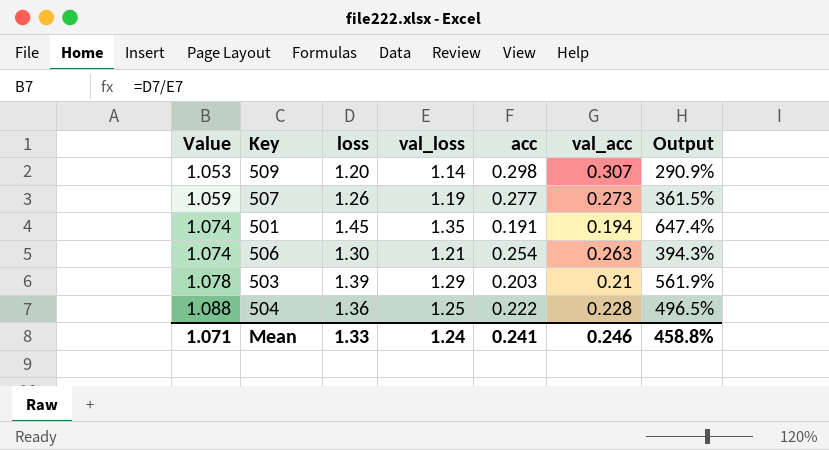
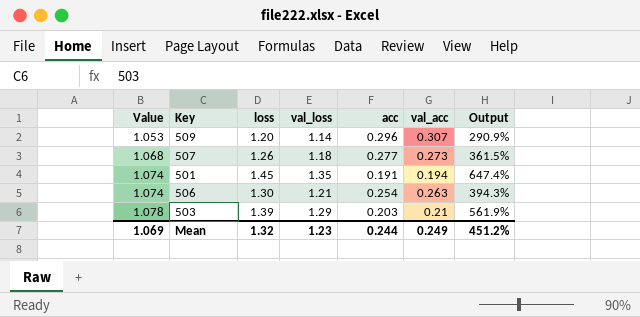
row 504: 1.088 | 1.36 | 1.25 | 0.222 | 0.228 | 496.5% -> none
509 | acc: 0.298 -> 0.296
507 | Value: 1.059 -> 1.068
507 | val_loss: 1.19 -> 1.18
Mean | Value: 1.071 -> 1.069
Mean | loss: 1.33 -> 1.32
Mean | val_loss: 1.24 -> 1.23
Mean | acc: 0.241 -> 0.244
Mean | val_acc: 0.246 -> 0.249
Mean | Output: 458.8% -> 451.2%

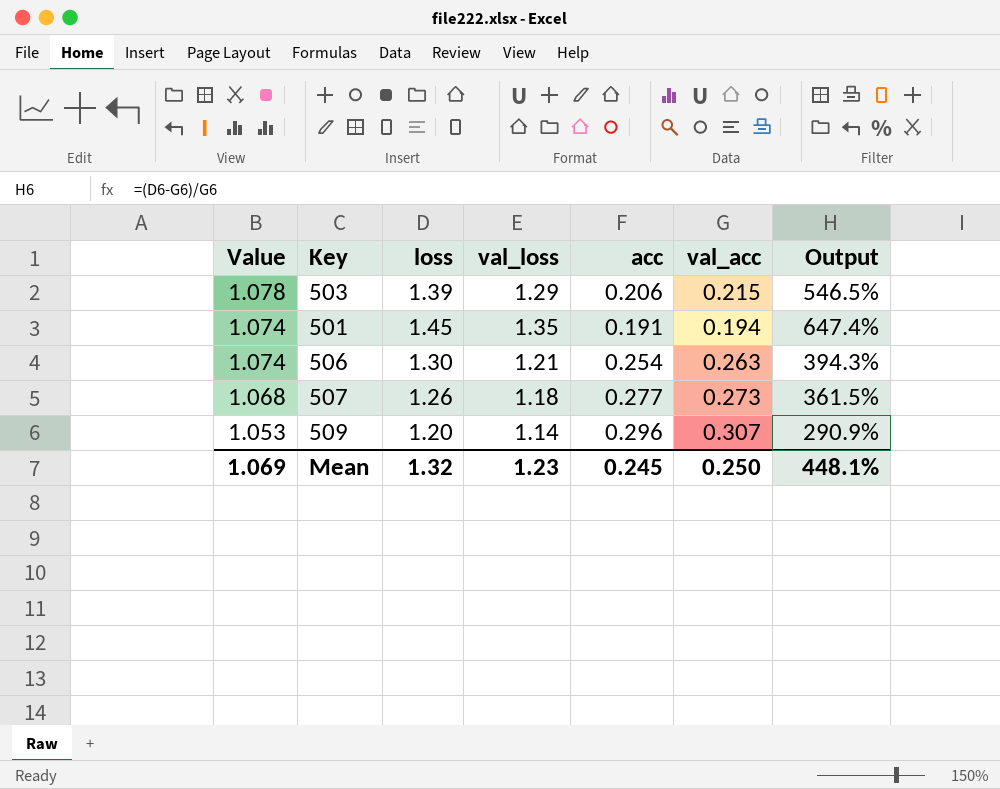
row order: Value ascending -> Value descending
503 | acc: 0.203 -> 0.206
503 | val_acc: 0.21 -> 0.215
503 | Output: 561.9% -> 546.5%
Mean | acc: 0.244 -> 0.245
Mean | val_acc: 0.249 -> 0.250
Mean | Output: 451.2% -> 448.1%

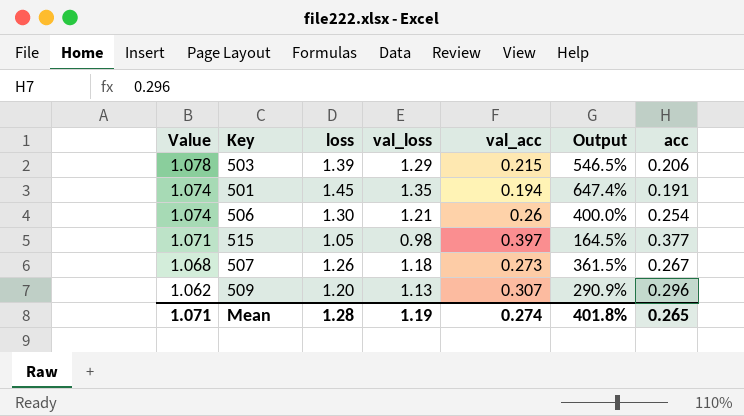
column acc | position: 5 -> 7
506 | val_acc: 0.263 -> 0.26
506 | Output: 394.3% -> 400.0%
row 515: none -> 1.071 | 1.05 | 0.98 | 0.397 | 164.5% | 0.377
507 | acc: 0.277 -> 0.267
509 | Value: 1.053 -> 1.062
509 | val_loss: 1.14 -> 1.13
Mean | Value: 1.069 -> 1.071
Mean | loss: 1.32 -> 1.28
Mean | val_loss: 1.23 -> 1.19
Mean | val_acc: 0.250 -> 0.274
Mean | Output: 448.1% -> 401.8%
Mean | acc: 0.245 -> 0.265

